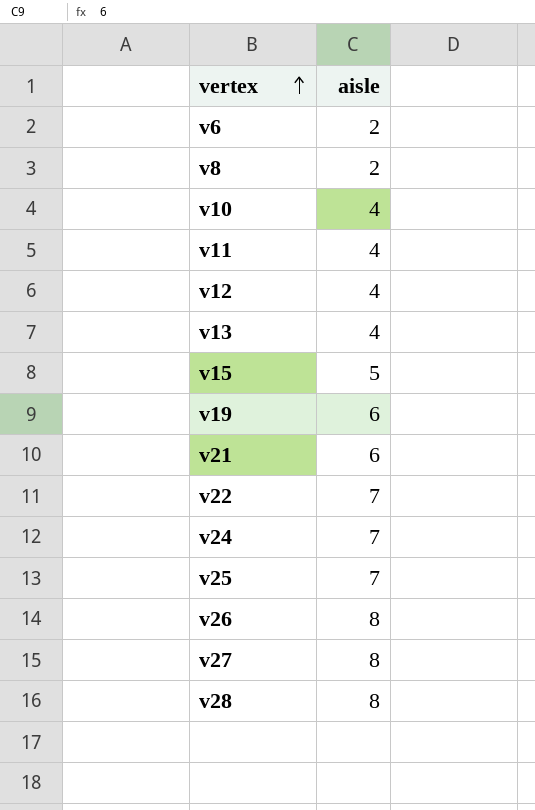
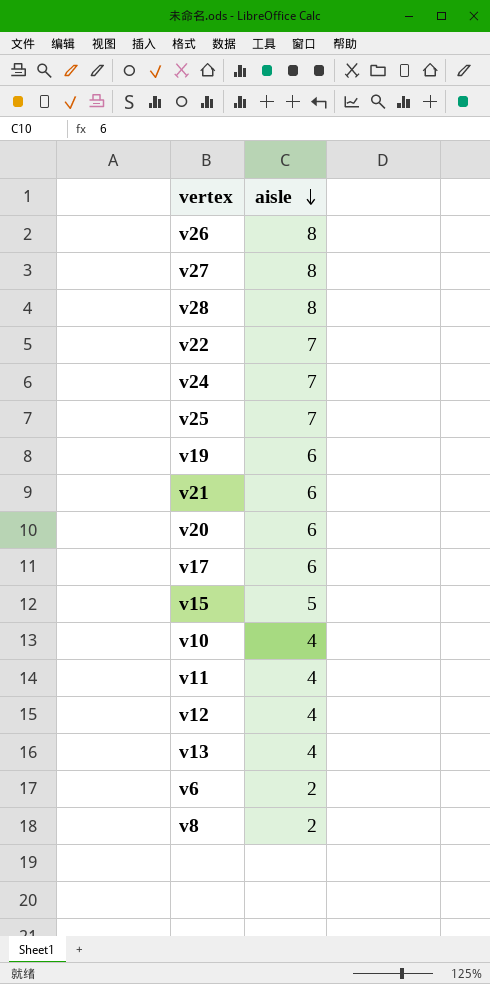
row order: vertex ascending -> aisle descending
row v20: none -> 6
row v17: none -> 6

